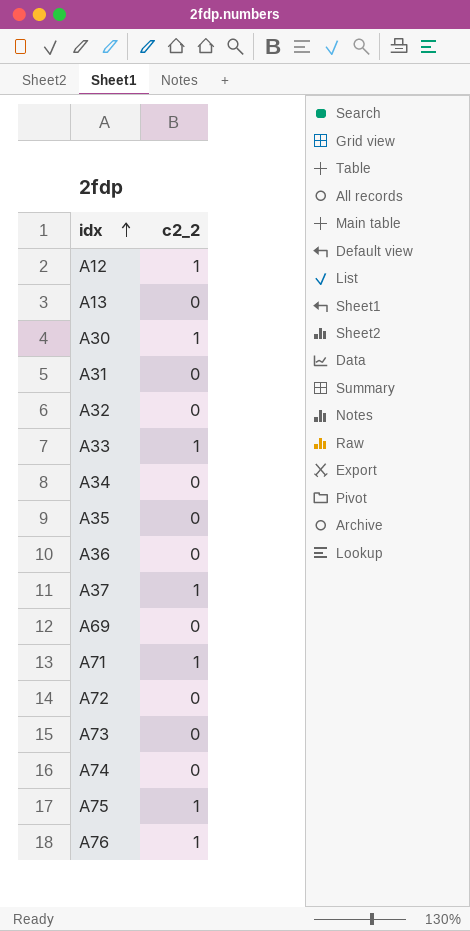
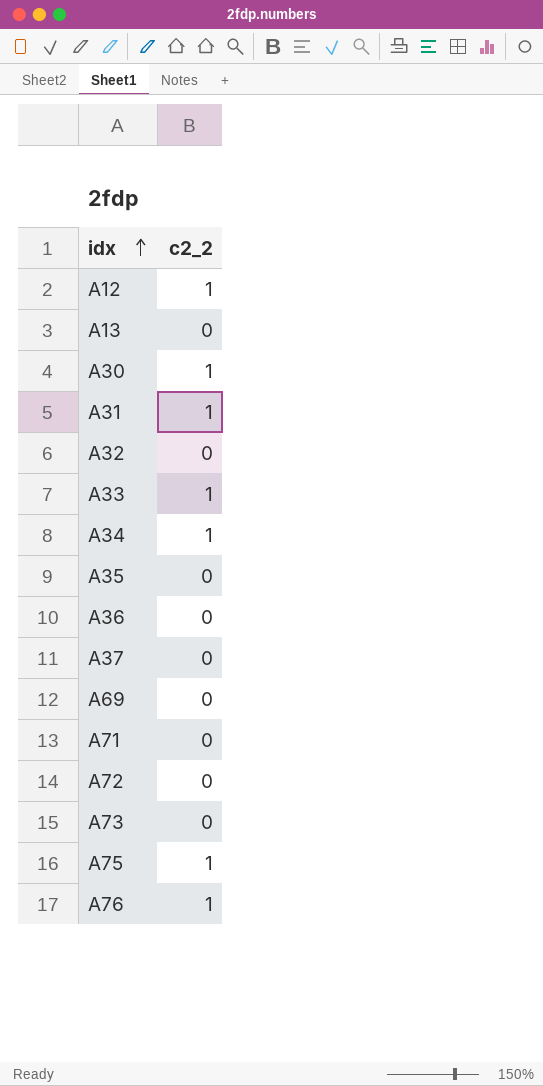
row A74: 0 -> none
A31 | c2_2: 0 -> 1
A34 | c2_2: 0 -> 1
A37 | c2_2: 1 -> 0
A71 | c2_2: 1 -> 0

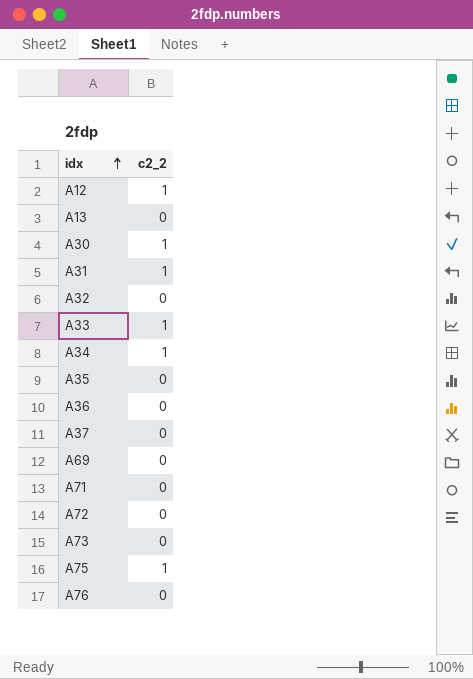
A76 | c2_2: 1 -> 0

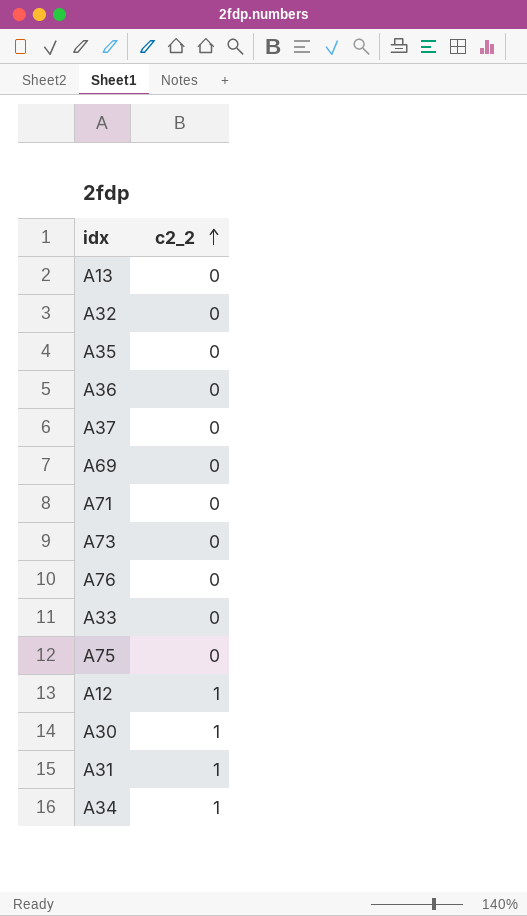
row order: idx ascending -> c2_2 ascending
row A72: 0 -> none
A33 | c2_2: 1 -> 0
A75 | c2_2: 1 -> 0

